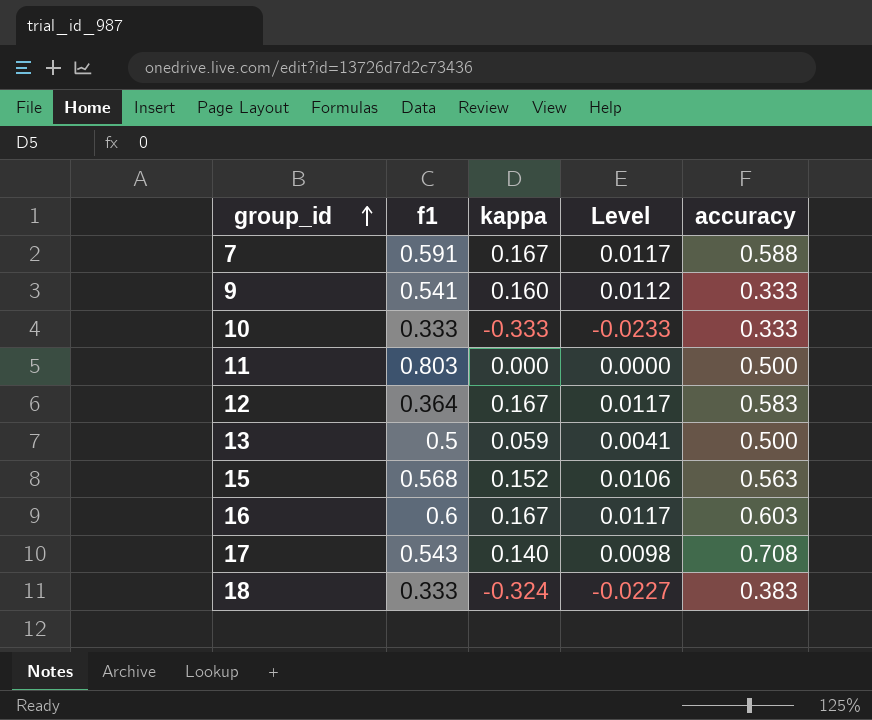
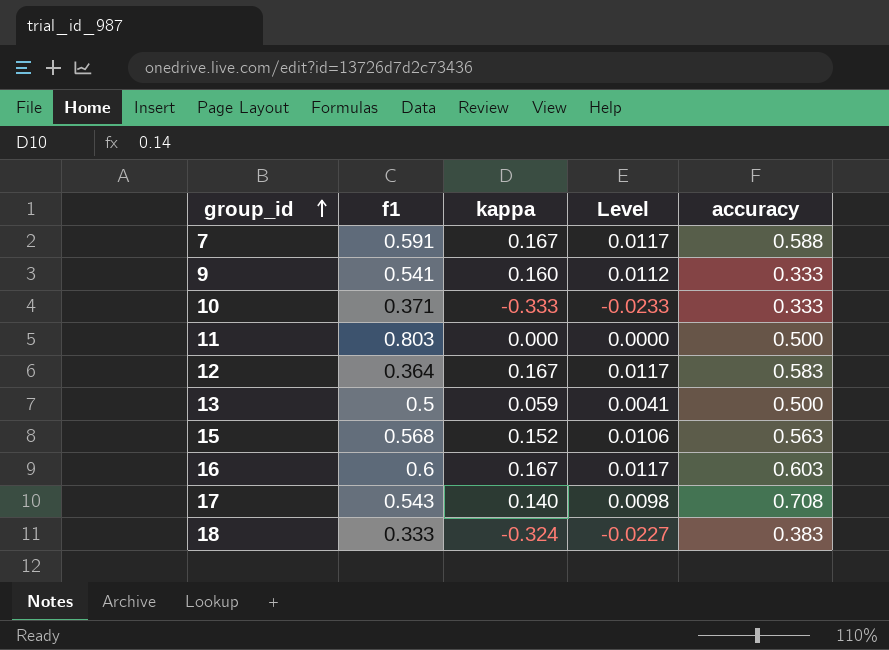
10 | f1: 0.333 -> 0.371

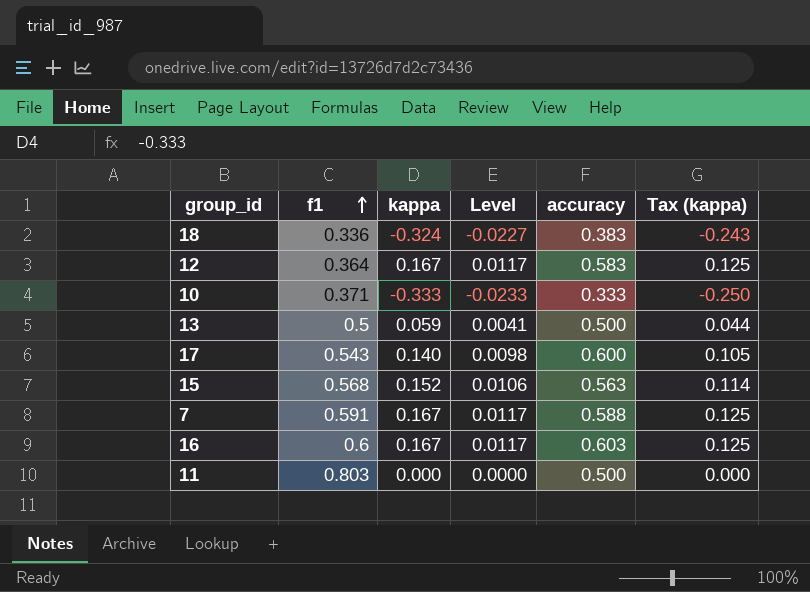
row order: group_id ascending -> f1 ascending
column Tax (kappa) | formula: none -> [kappa] * 0.75
row 9: 0.541 | 0.160 | 0.0112 | 0.333 -> none
18 | f1: 0.333 -> 0.336
17 | accuracy: 0.708 -> 0.600

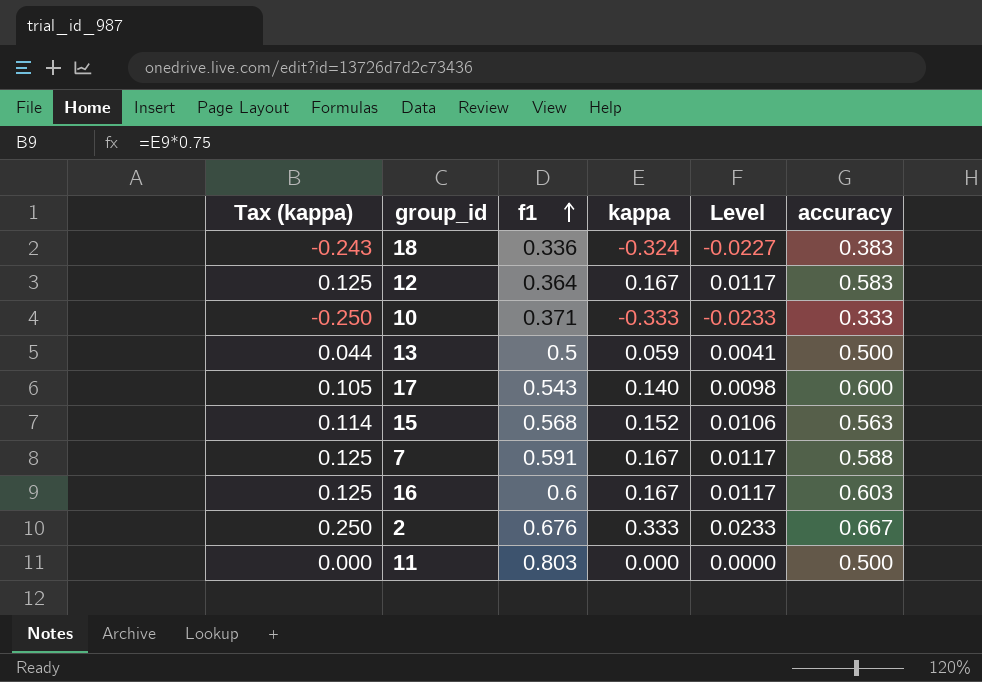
column Tax (kappa) | position: 6 -> 1
row 2: none -> 0.250 | 0.676 | 0.333 | 0.0233 | 0.667

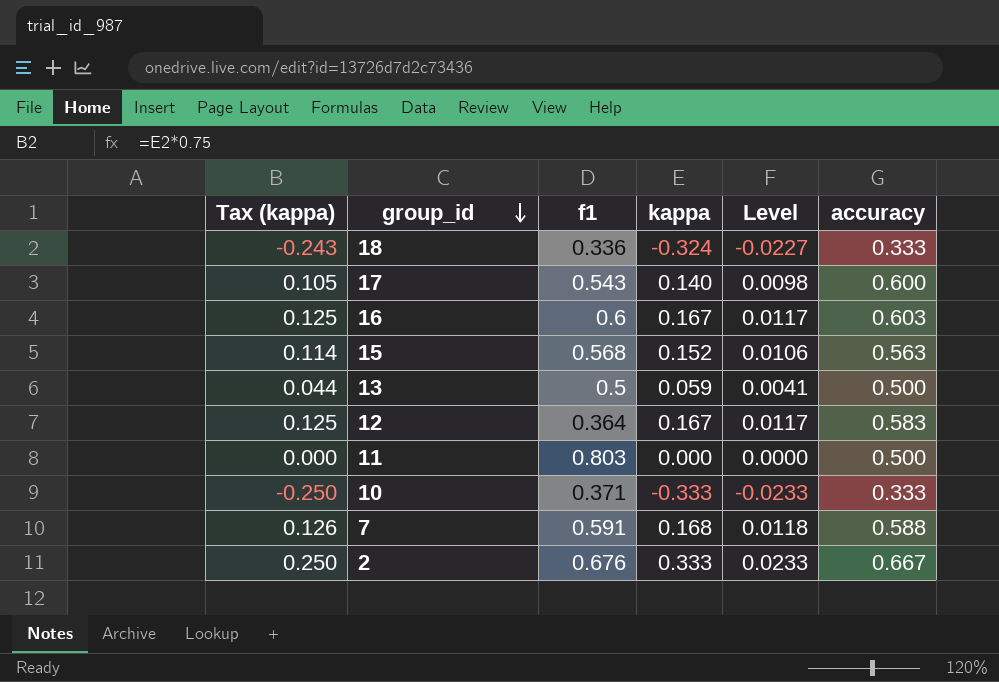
row order: f1 ascending -> group_id descending
18 | accuracy: 0.383 -> 0.333
7 | Tax (kappa): 0.125 -> 0.126
7 | kappa: 0.167 -> 0.168
7 | Level: 0.0117 -> 0.0118

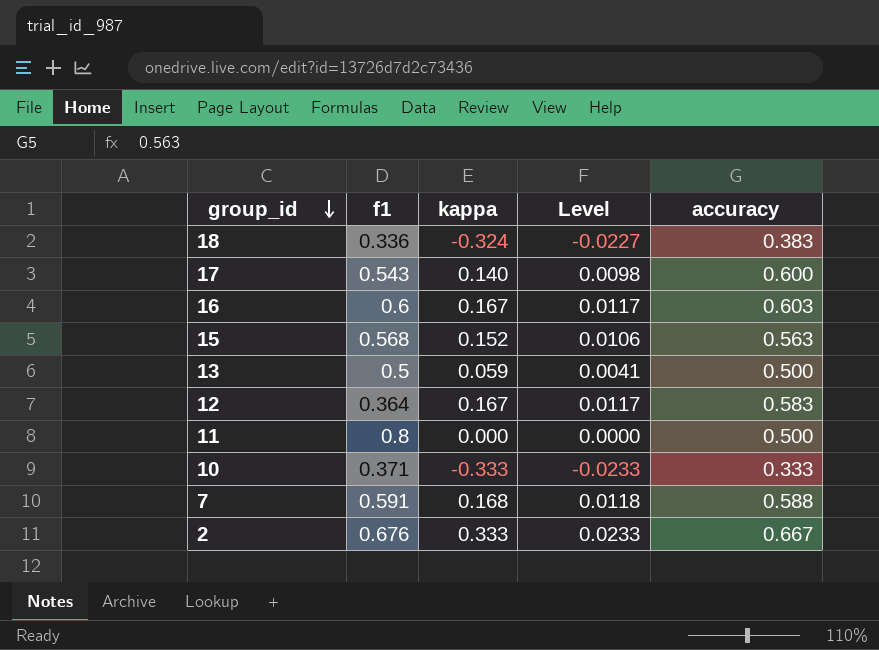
column Tax (kappa) | formula: [kappa] * 0.75 -> none
18 | accuracy: 0.333 -> 0.383
11 | f1: 0.803 -> 0.8

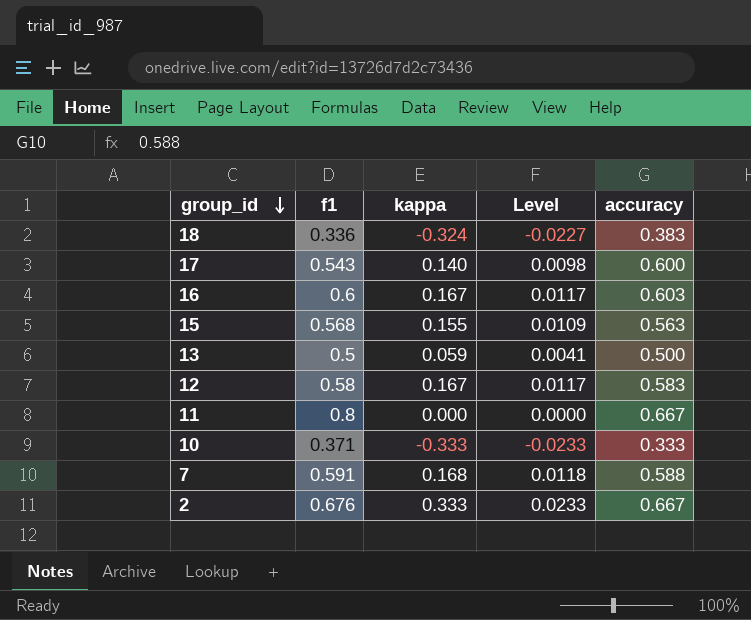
15 | kappa: 0.152 -> 0.155
15 | Level: 0.0106 -> 0.0109
12 | f1: 0.364 -> 0.58
11 | accuracy: 0.500 -> 0.667

